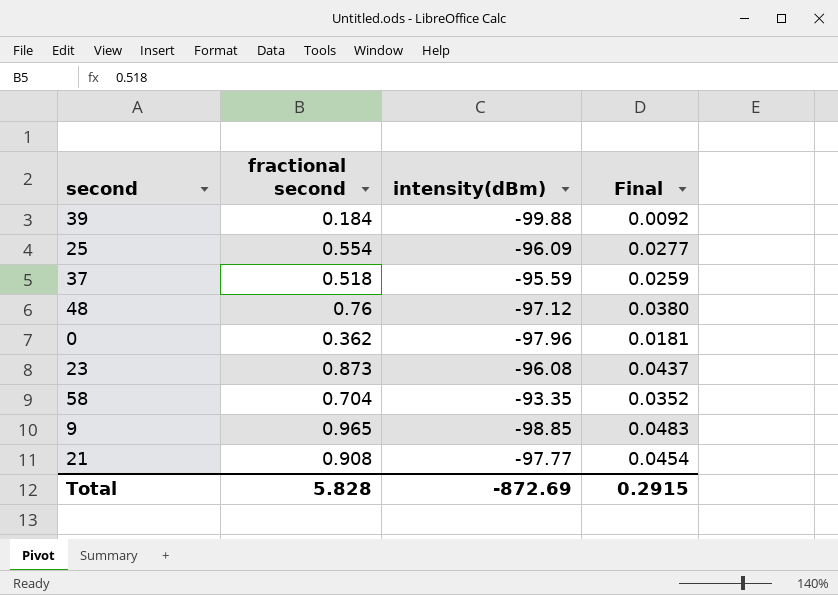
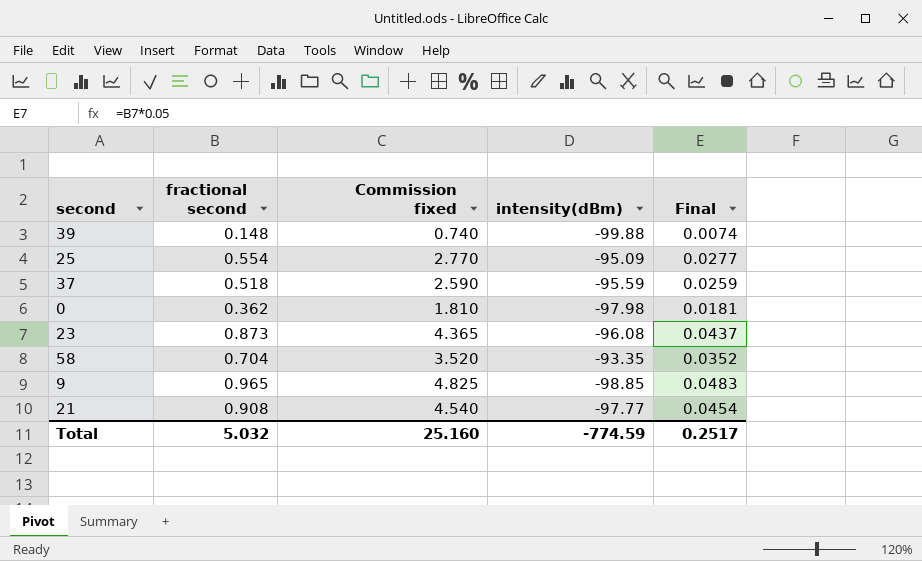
column Commission fixed | formula: none -> [fractional second] * 5
row 48: 0.76 | -97.12 | 0.0380 -> none
39 | fractional second: 0.184 -> 0.148
39 | Final: 0.0092 -> 0.0074
25 | intensity(dBm): -96.09 -> -95.09
0 | intensity(dBm): -97.96 -> -97.98
Total | fractional second: 5.828 -> 5.032
Total | intensity(dBm): -872.69 -> -774.59
Total | Final: 0.2915 -> 0.2517

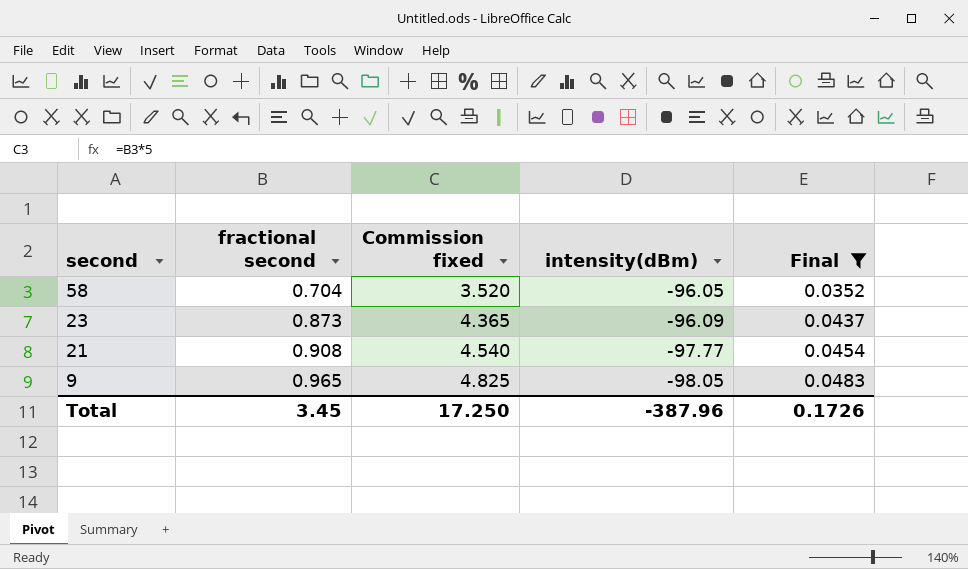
filter: none -> Final >= 0.0352
row order: none -> second descending
58 | intensity(dBm): -93.35 -> -96.05
23 | intensity(dBm): -96.08 -> -96.09
9 | intensity(dBm): -98.85 -> -98.05
Total | fractional second: 5.032 -> 3.45
Total | Commission fixed: 25.160 -> 17.250
Total | intensity(dBm): -774.59 -> -387.96
Total | Final: 0.2517 -> 0.1726

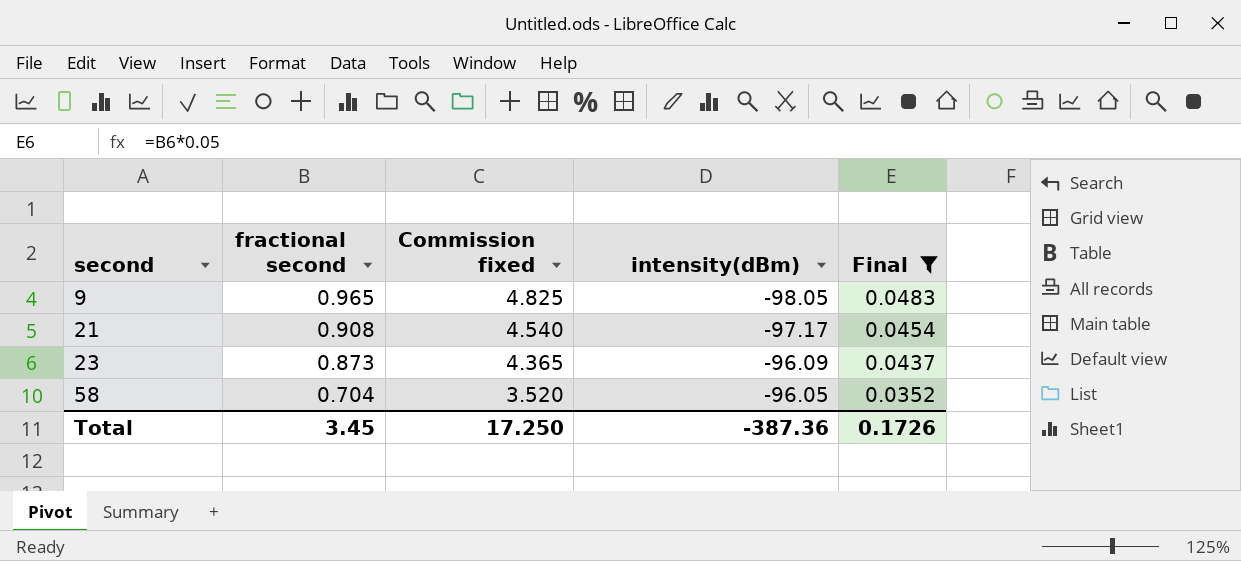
row order: second descending -> second ascending
21 | intensity(dBm): -97.77 -> -97.17
Total | intensity(dBm): -387.96 -> -387.36

